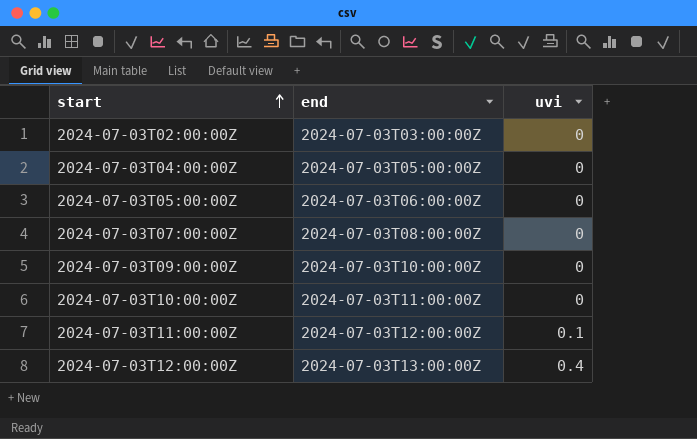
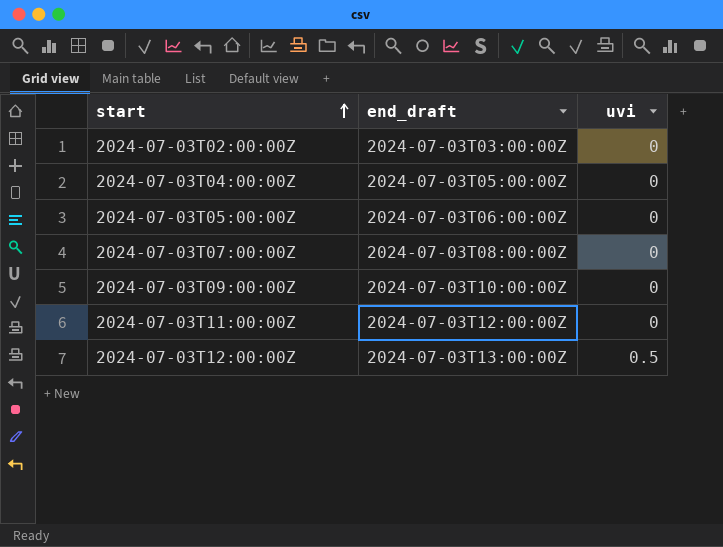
column name: end -> end_draft
row 2024-07-03T10:00:00Z: 2024-07-03T11:00:00Z | 0 -> none
2024-07-03T11:00:00Z | uvi: 0.1 -> 0
2024-07-03T12:00:00Z | uvi: 0.4 -> 0.5

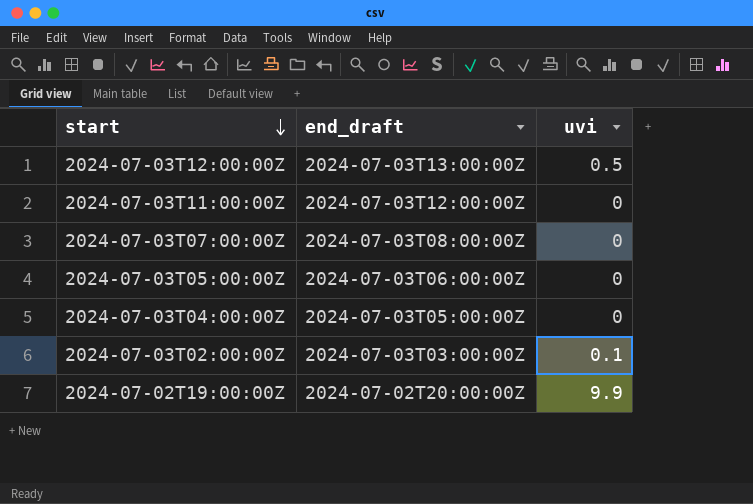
row order: start ascending -> start descending
row 2024-07-03T09:00:00Z: 2024-07-03T10:00:00Z | 0 -> none
2024-07-03T02:00:00Z | uvi: 0 -> 0.1
row 2024-07-02T19:00:00Z: none -> 2024-07-02T20:00:00Z | 9.9

